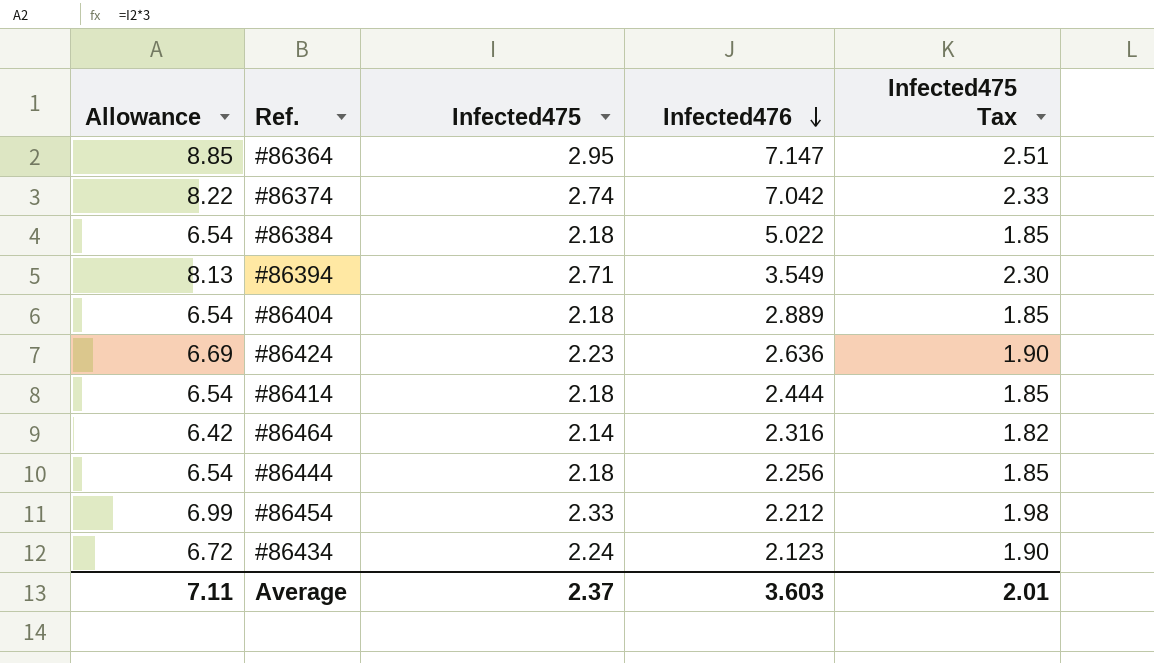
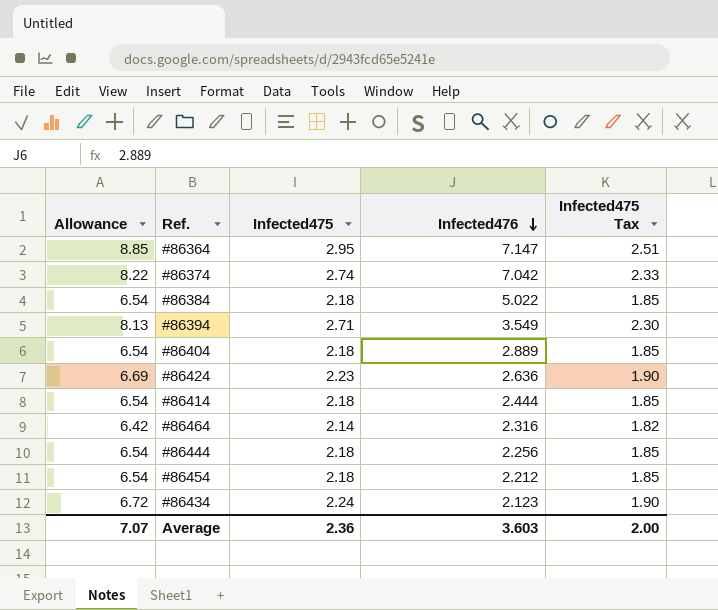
#86454 | Allowance: 6.99 -> 6.54
#86454 | Infected475: 2.33 -> 2.18
#86454 | Infected475 Tax: 1.98 -> 1.85
Average | Allowance: 7.11 -> 7.07
Average | Infected475: 2.37 -> 2.36
Average | Infected475 Tax: 2.01 -> 2.00

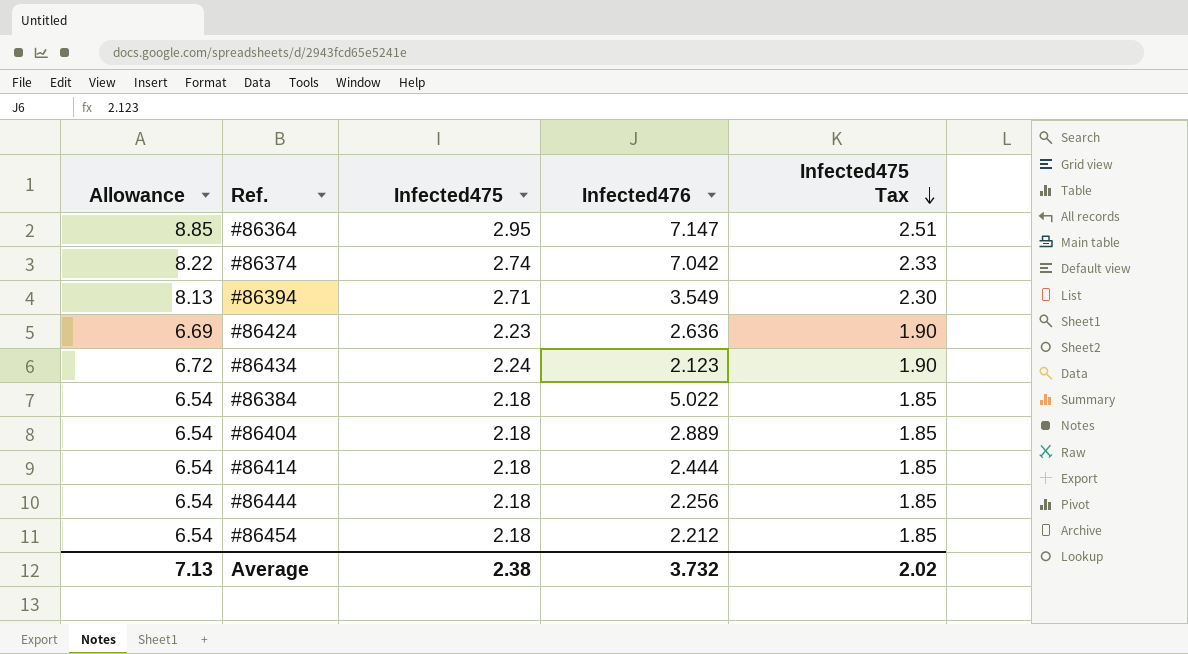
row order: Infected476 descending -> Infected475 Tax descending
row #86464: 6.42 | 2.14 | 2.316 | 1.82 -> none
Average | Allowance: 7.07 -> 7.13
Average | Infected475: 2.36 -> 2.38
Average | Infected476: 3.603 -> 3.732
Average | Infected475 Tax: 2.00 -> 2.02

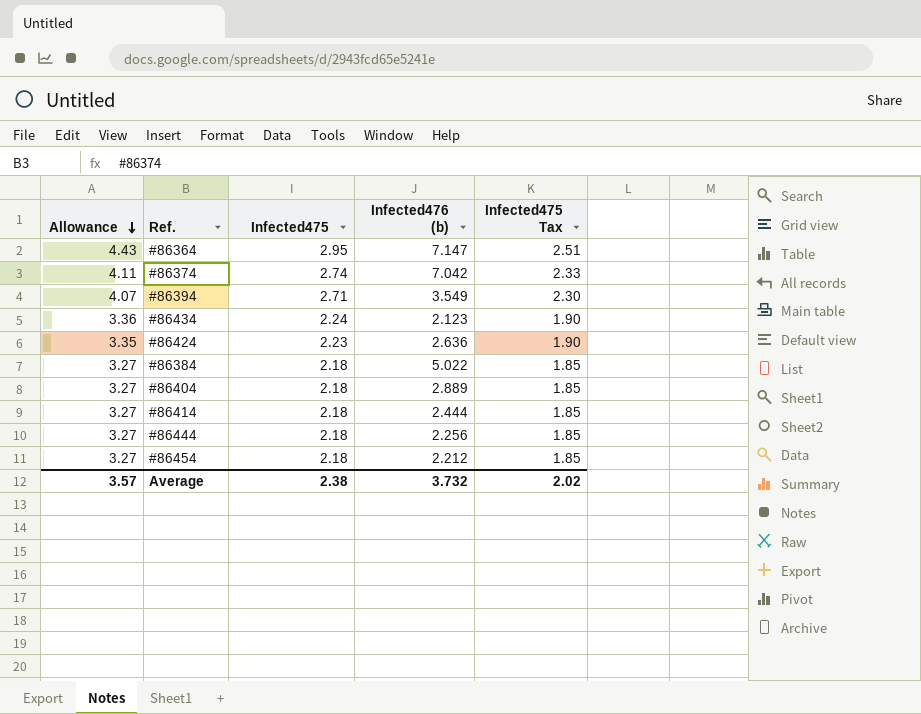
row order: Infected475 Tax descending -> Allowance descending
column Allowance | formula: [Infected475] * 3 -> [Infected475] * 1.5
column name: Infected476 -> Infected476 (b)
Average | Allowance: 7.13 -> 3.57

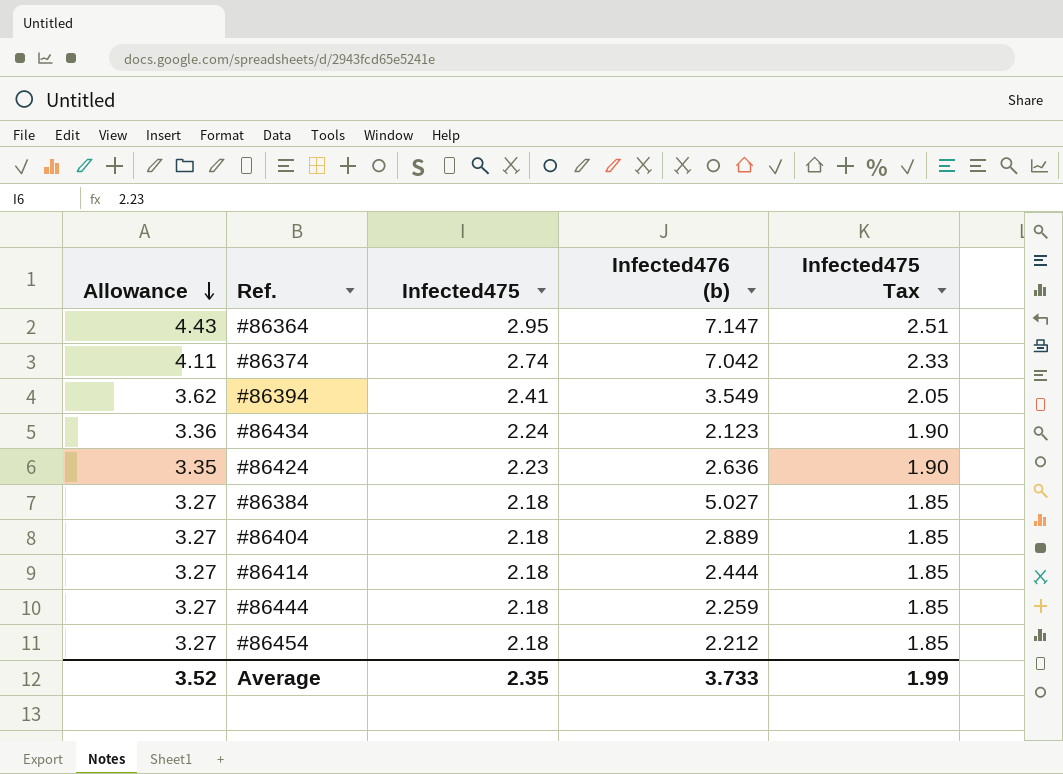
#86394 | Allowance: 4.07 -> 3.62
#86394 | Infected475: 2.71 -> 2.41
#86394 | Infected475 Tax: 2.30 -> 2.05
#86384 | Infected476 (b): 5.022 -> 5.027
#86444 | Infected476 (b): 2.256 -> 2.259
Average | Allowance: 3.57 -> 3.52
Average | Infected475: 2.38 -> 2.35
Average | Infected476 (b): 3.732 -> 3.733
Average | Infected475 Tax: 2.02 -> 1.99

